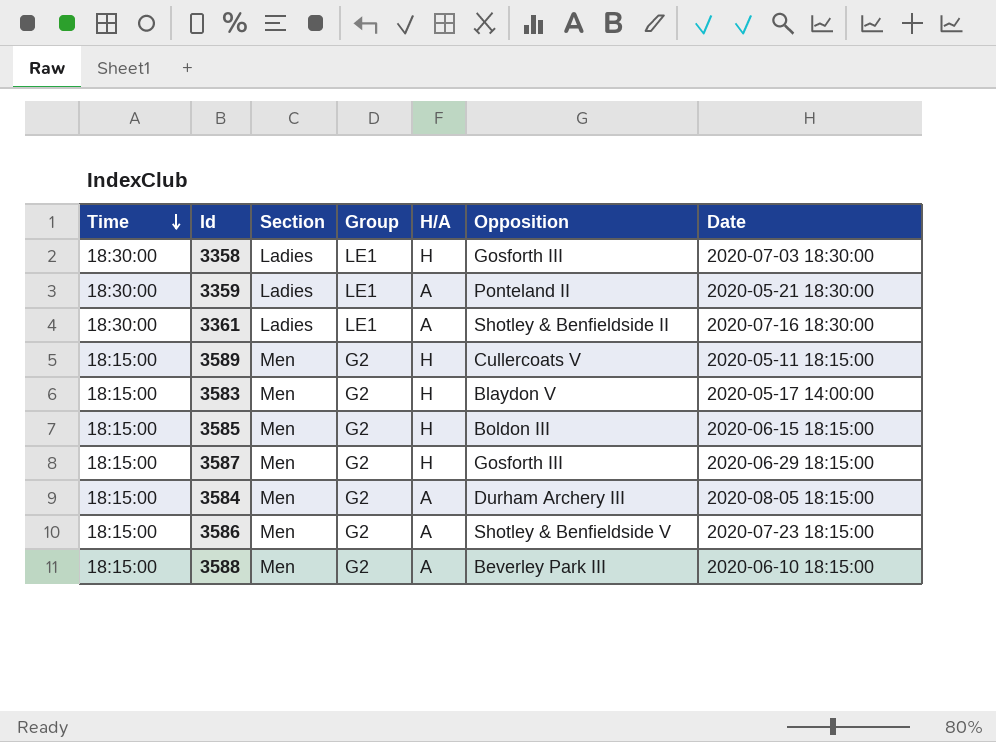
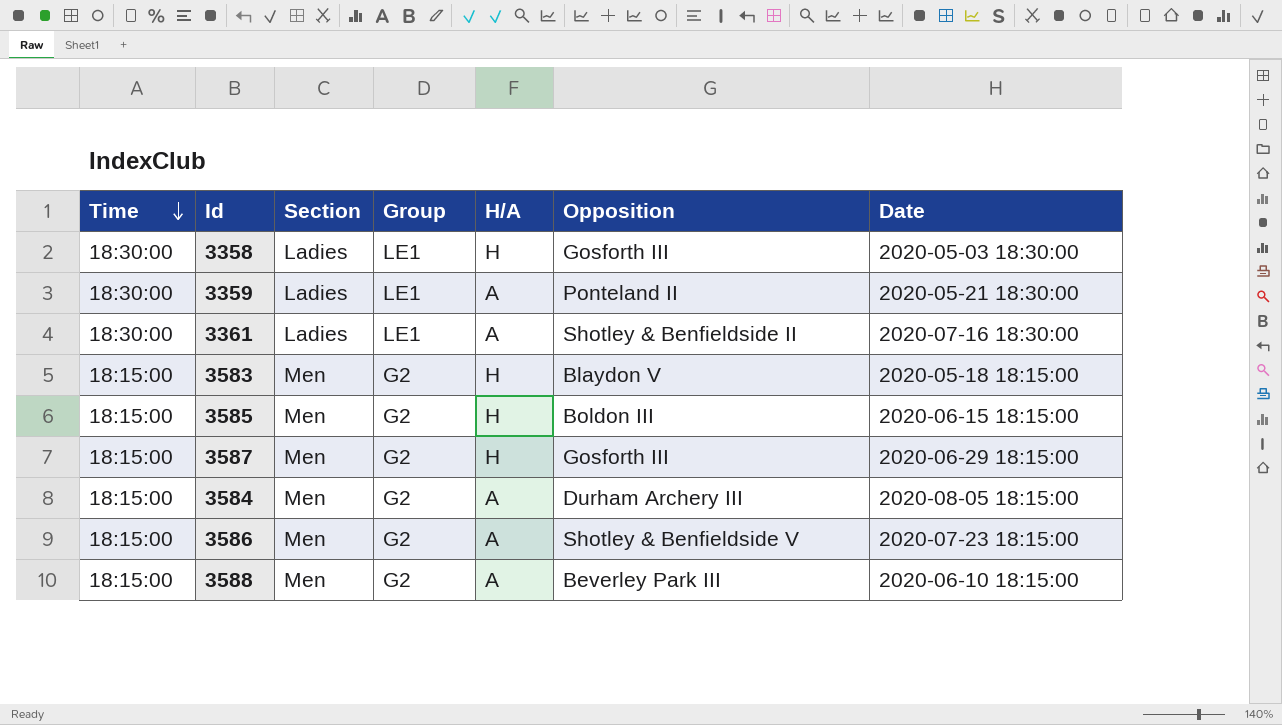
row 3589: 18:15:00 | Men | G2 | H | Cullercoats V | 2020-05-11 18:15:00 -> none
3358 | Date: 2020-07-03 18:30:00 -> 2020-05-03 18:30:00
3583 | Date: 2020-05-17 14:00:00 -> 2020-05-18 18:15:00

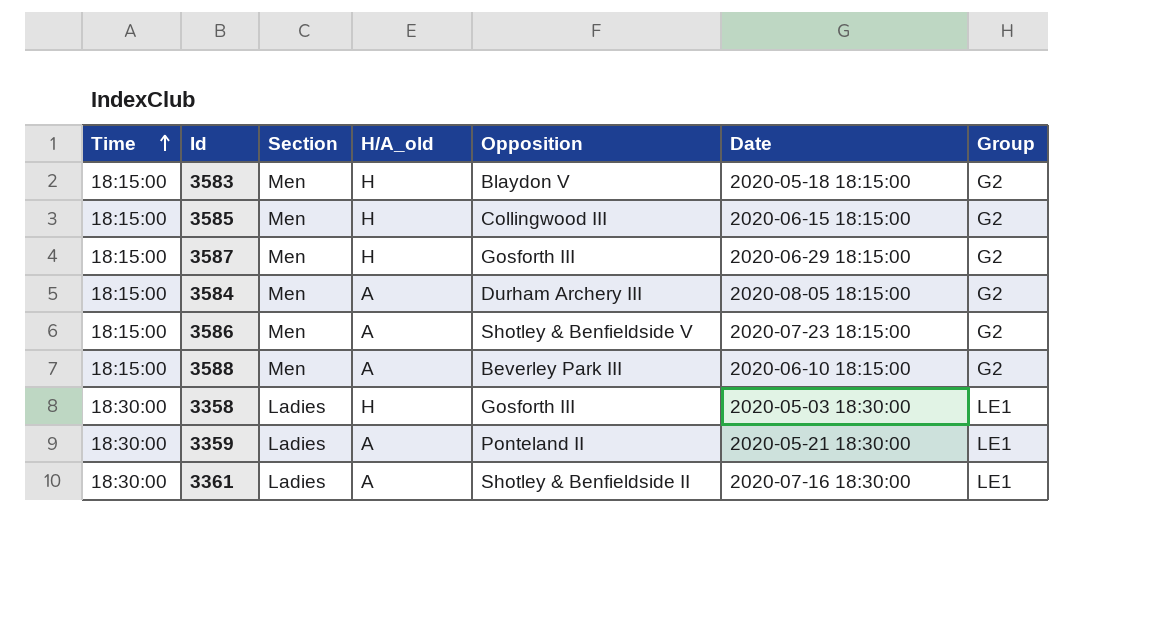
row order: Time descending -> Time ascending
column name: H/A -> H/A_old
column Group | position: 4 -> 7
3585 | Opposition: Boldon III -> Collingwood III

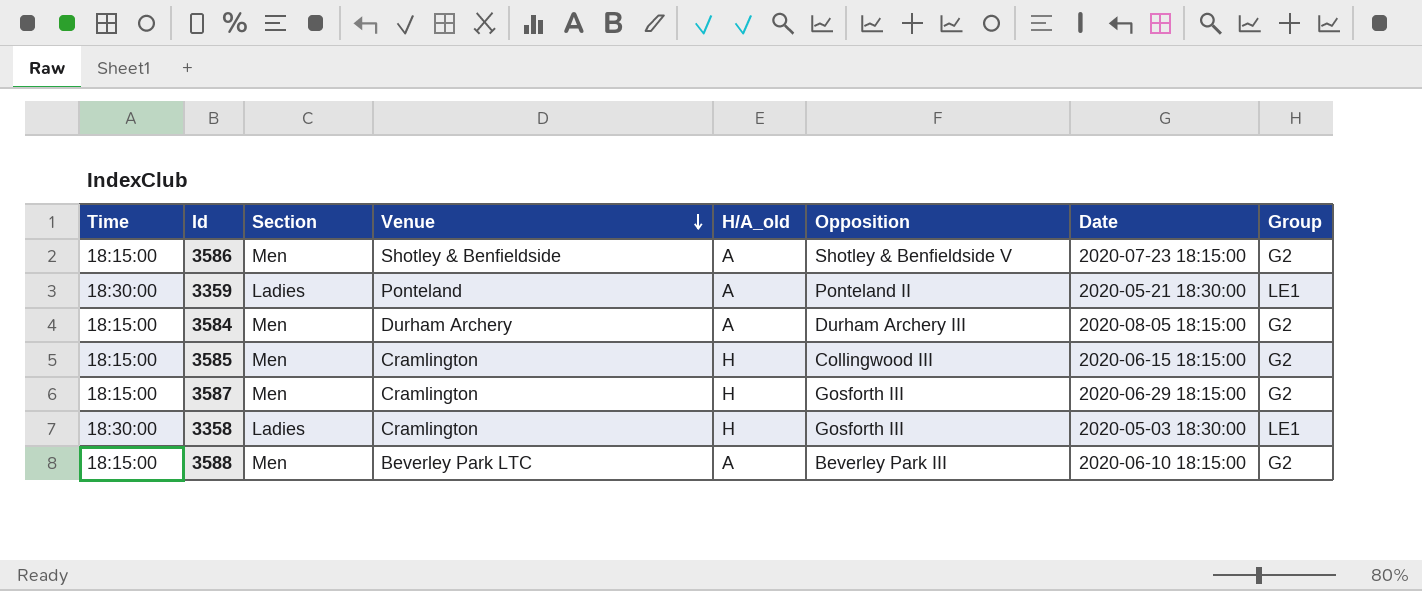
row order: Time ascending -> Venue descending
column Venue | position: none -> 4
row 3583: 18:15:00 | Men | H | Blaydon V | 2020-05-18 18:15:00 | G2 -> none
row 3361: 18:30:00 | Ladies | A | Shotley & Benfieldside II | 2020-07-16 18:30:00 | LE1 -> none

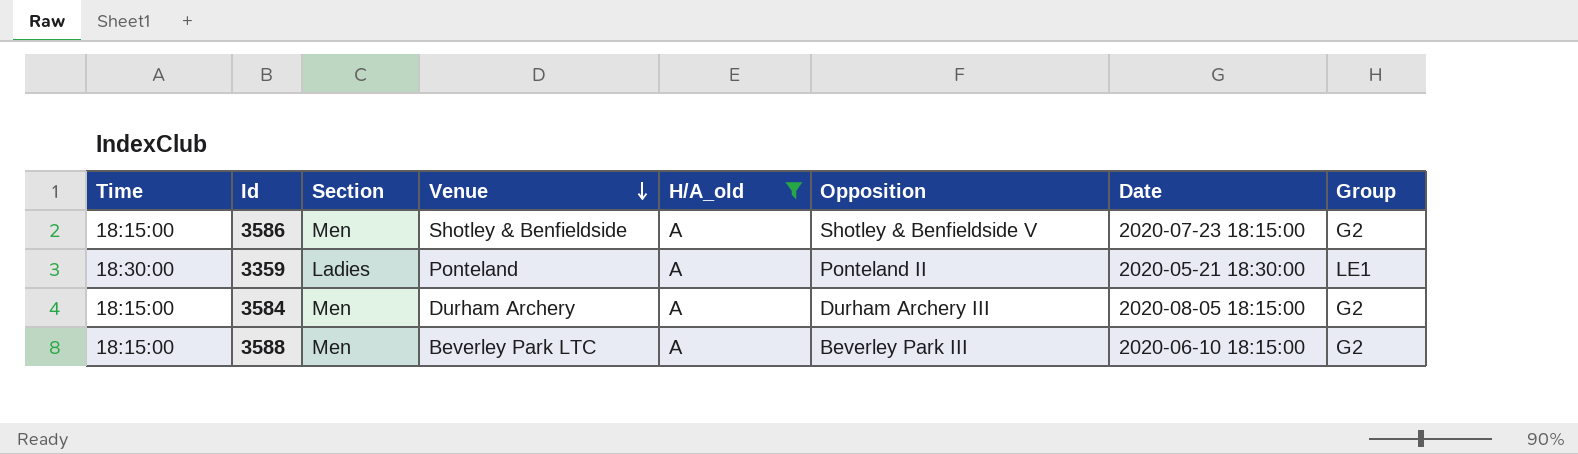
filter: none -> H/A_old = A

